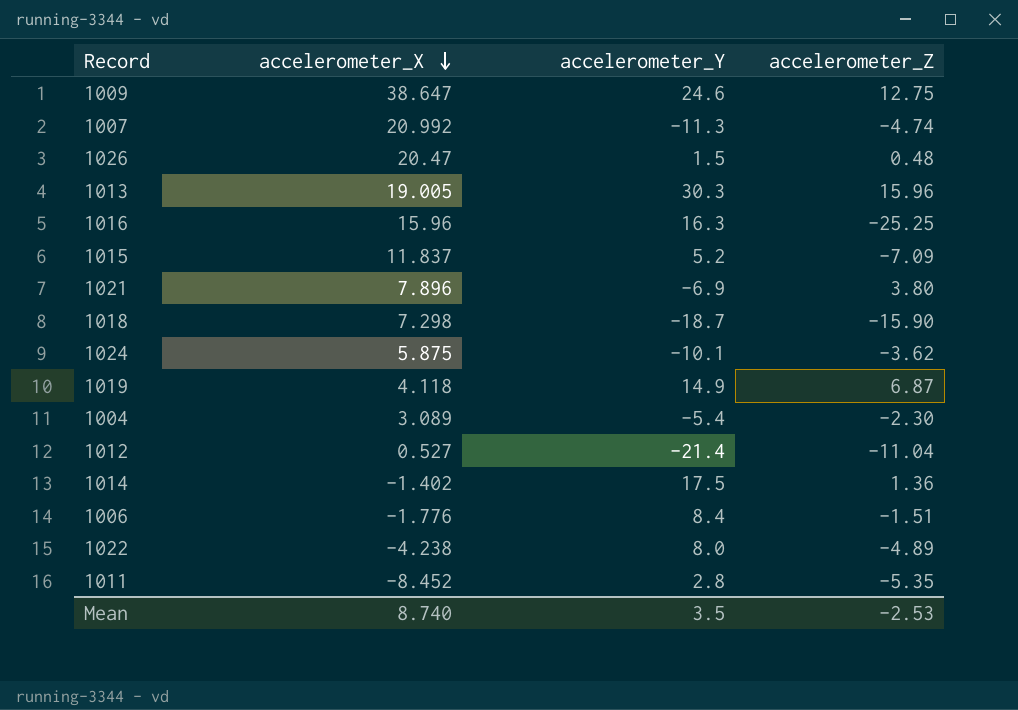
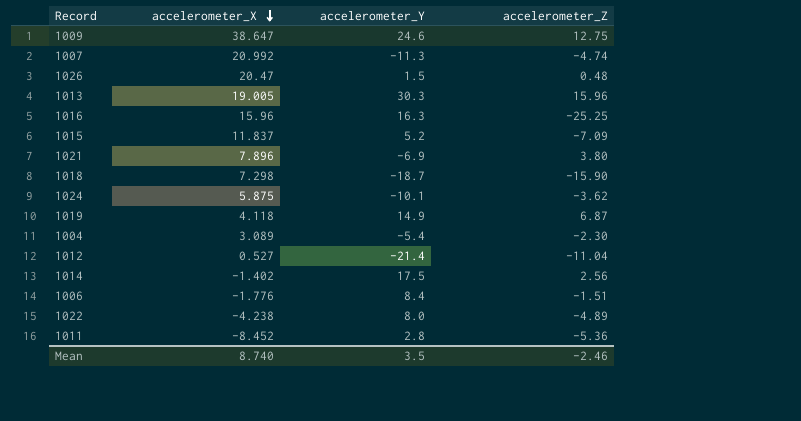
1014 | accelerometer_Z: 1.36 -> 2.56
1011 | accelerometer_Z: -5.35 -> -5.36
Mean | accelerometer_Z: -2.53 -> -2.46

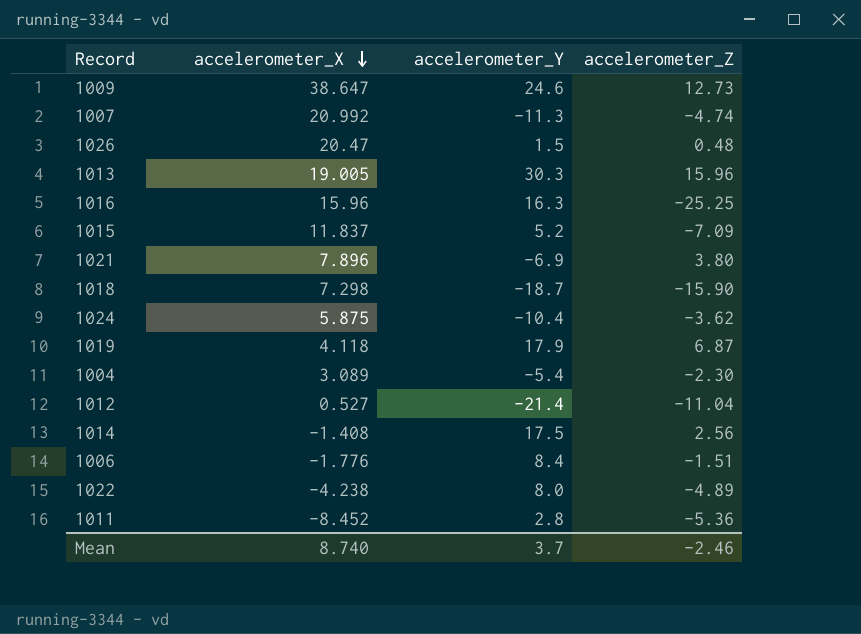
1009 | accelerometer_Z: 12.75 -> 12.73
1024 | accelerometer_Y: -10.1 -> -10.4
1019 | accelerometer_Y: 14.9 -> 17.9
1014 | accelerometer_X: -1.402 -> -1.408
Mean | accelerometer_Y: 3.5 -> 3.7

